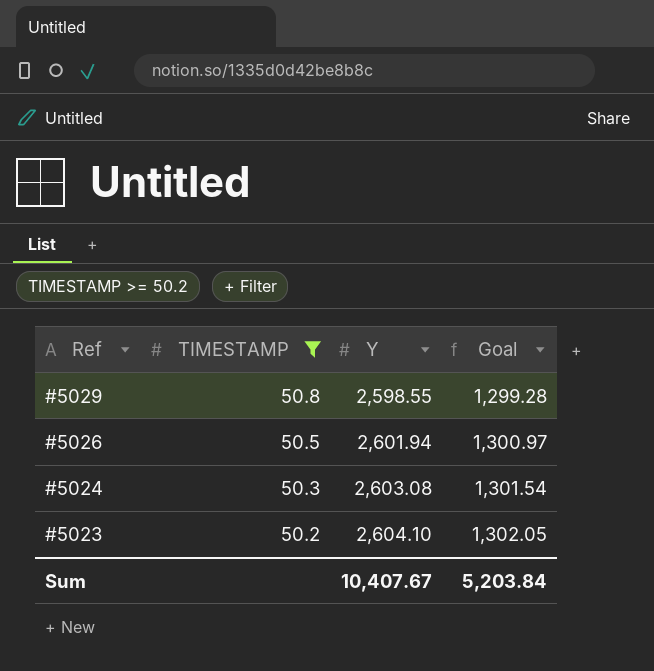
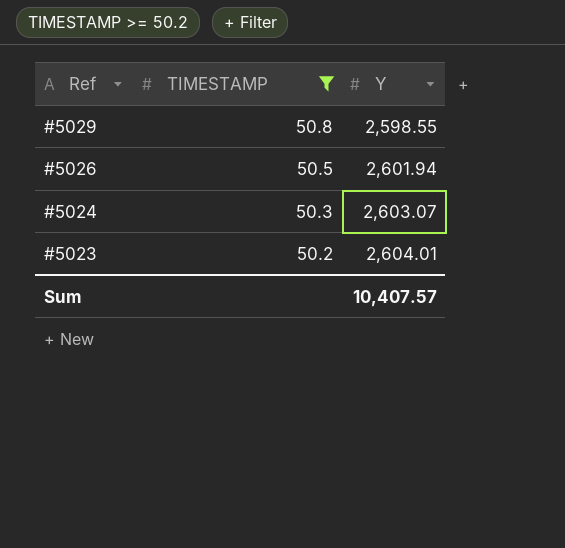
column Goal | formula: [Y] * 0.5 -> none
#5024 | Y: 2,603.08 -> 2,603.07
#5023 | Y: 2,604.10 -> 2,604.01
Sum | Y: 10,407.67 -> 10,407.57

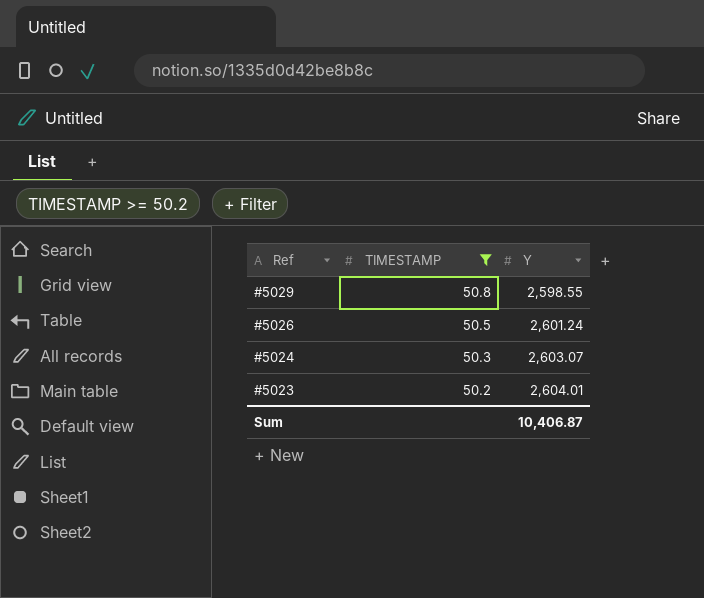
#5026 | Y: 2,601.94 -> 2,601.24
Sum | Y: 10,407.57 -> 10,406.87

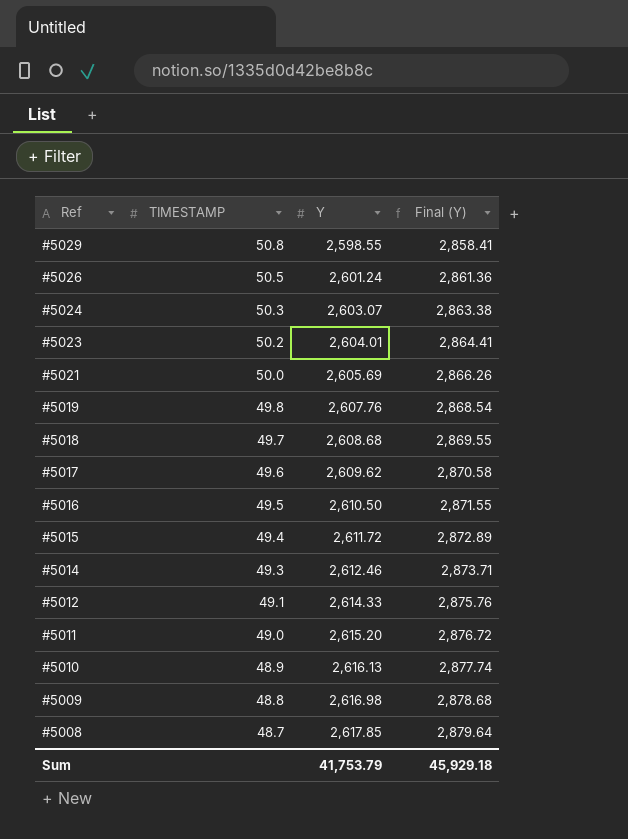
filter: TIMESTAMP >= 50.2 -> none
column Final (Y) | formula: none -> [Y] * 1.1
Sum | Y: 10,406.87 -> 41,753.79

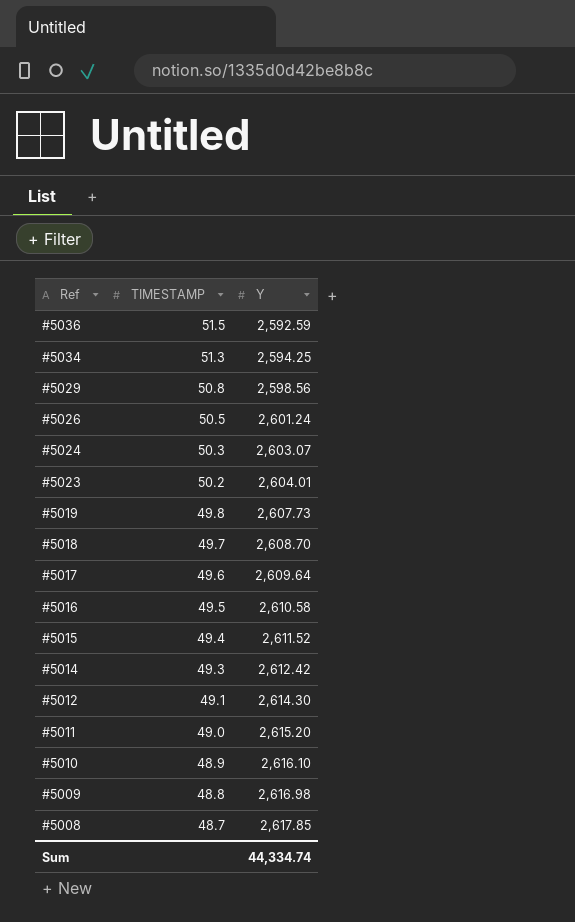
column Final (Y) | formula: [Y] * 1.1 -> none
row #5021: 50.0 | 2,605.69 | 2,866.26 -> none
row #5036: none -> 51.5 | 2,592.59
row #5034: none -> 51.3 | 2,594.25
#5029 | Y: 2,598.55 -> 2,598.56
#5019 | Y: 2,607.76 -> 2,607.73
#5018 | Y: 2,608.68 -> 2,608.70
#5017 | Y: 2,609.62 -> 2,609.64
#5016 | Y: 2,610.50 -> 2,610.58
#5015 | Y: 2,611.72 -> 2,611.52
#5014 | Y: 2,612.46 -> 2,612.42
#5012 | Y: 2,614.33 -> 2,614.30
#5010 | Y: 2,616.13 -> 2,616.10
Sum | Y: 41,753.79 -> 44,334.74

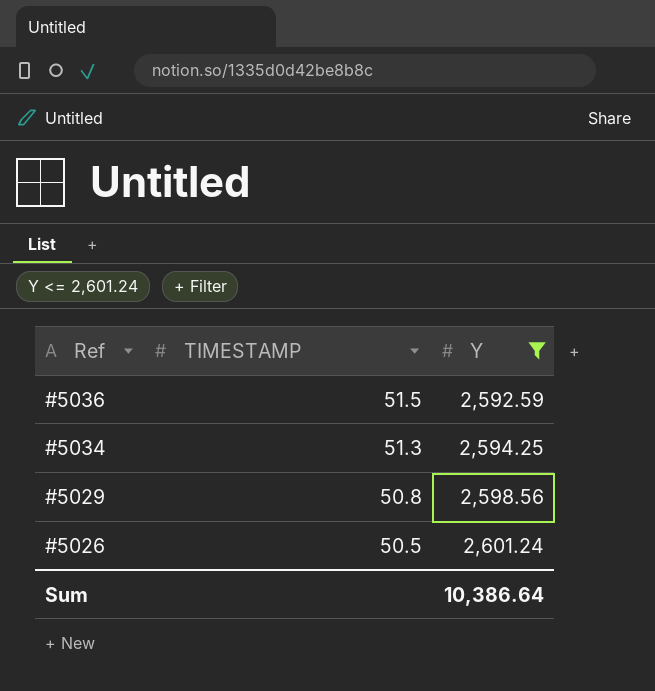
filter: none -> Y <= 2,601.24
Sum | Y: 44,334.74 -> 10,386.64

